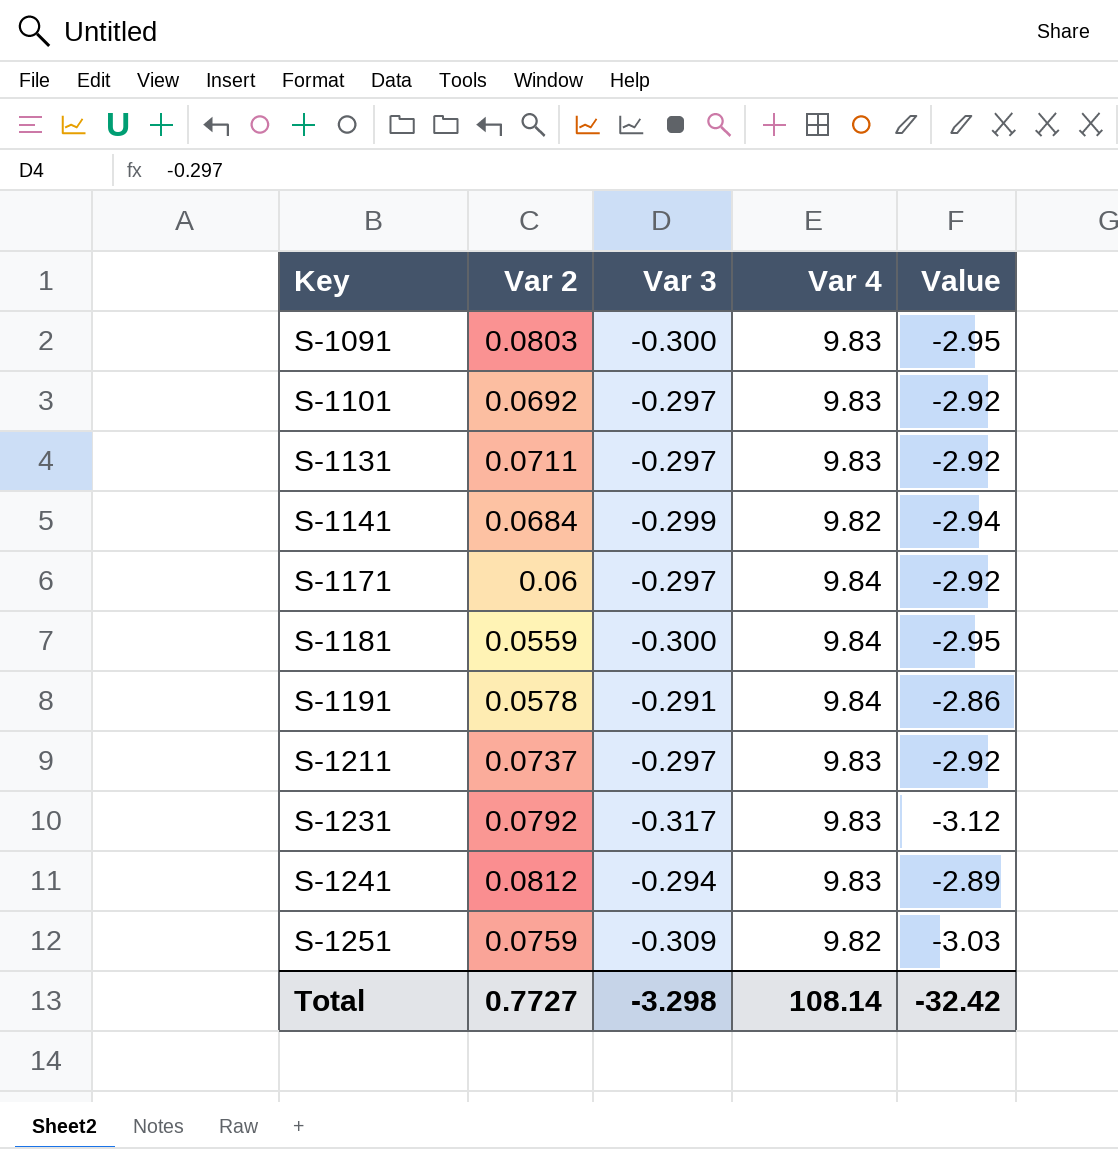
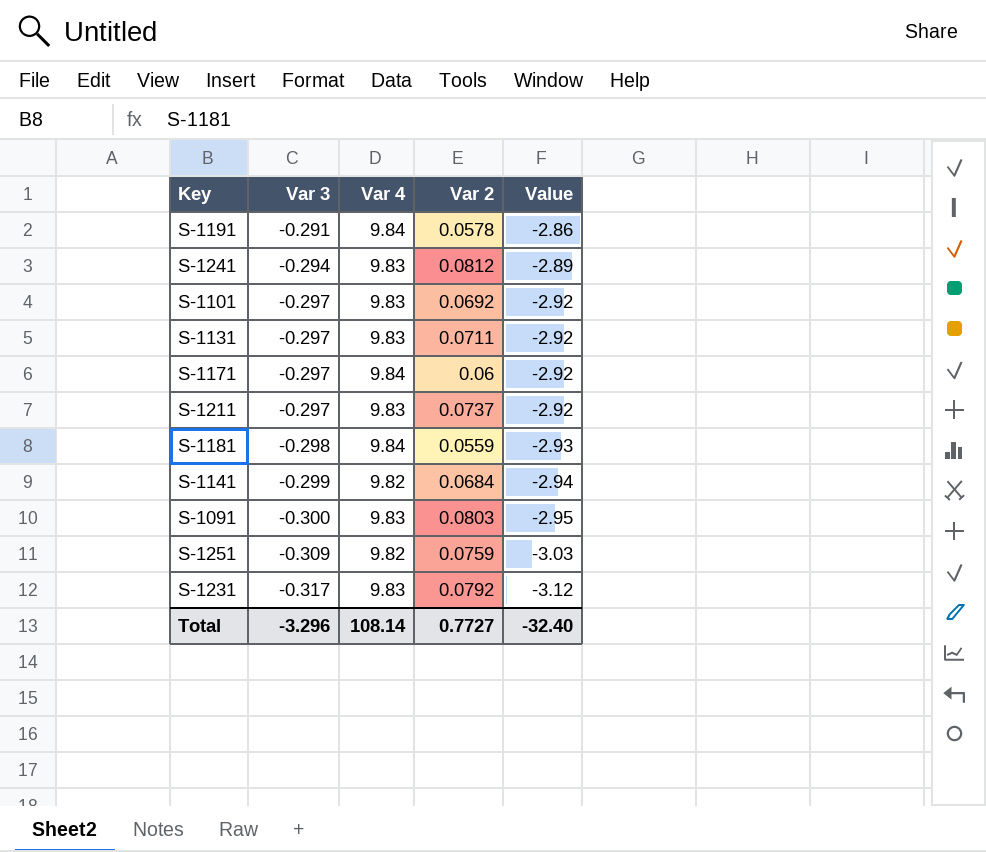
row order: Key ascending -> Var 3 descending
column Var 2 | position: 2 -> 4
S-1181 | Var 3: -0.300 -> -0.298
S-1181 | Value: -2.95 -> -2.93
Total | Var 3: -3.298 -> -3.296
Total | Value: -32.42 -> -32.40

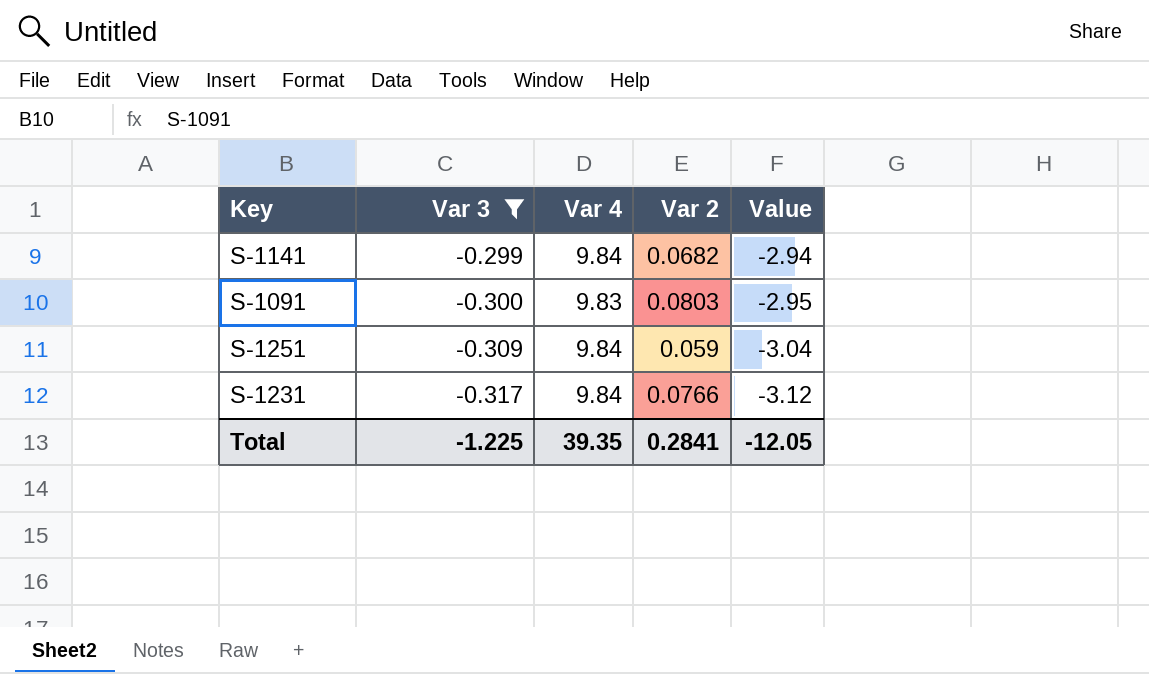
filter: none -> Var 3 <= -0.299
S-1141 | Var 4: 9.82 -> 9.84
S-1141 | Var 2: 0.0684 -> 0.0682
S-1251 | Var 4: 9.82 -> 9.84
S-1251 | Var 2: 0.0759 -> 0.059
S-1251 | Value: -3.03 -> -3.04
S-1231 | Var 4: 9.83 -> 9.84
S-1231 | Var 2: 0.0792 -> 0.0766
Total | Var 3: -3.296 -> -1.225
Total | Var 4: 108.14 -> 39.35
Total | Var 2: 0.7727 -> 0.2841
Total | Value: -32.40 -> -12.05

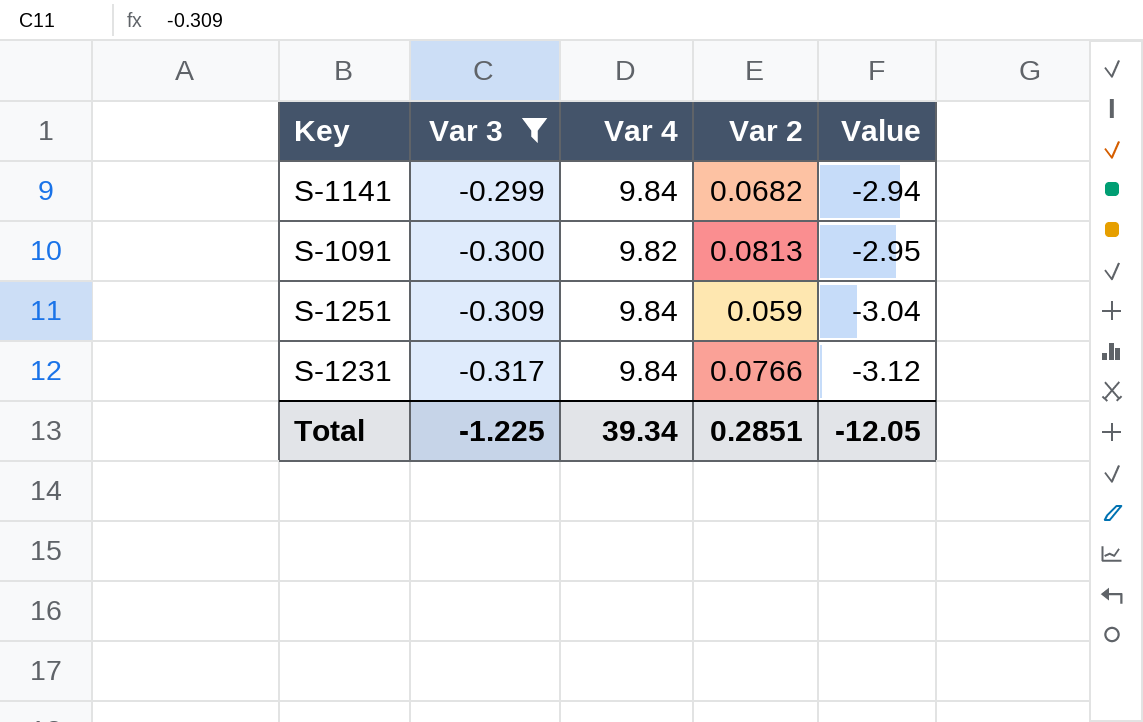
S-1091 | Var 4: 9.83 -> 9.82
S-1091 | Var 2: 0.0803 -> 0.0813
Total | Var 4: 39.35 -> 39.34
Total | Var 2: 0.2841 -> 0.2851

